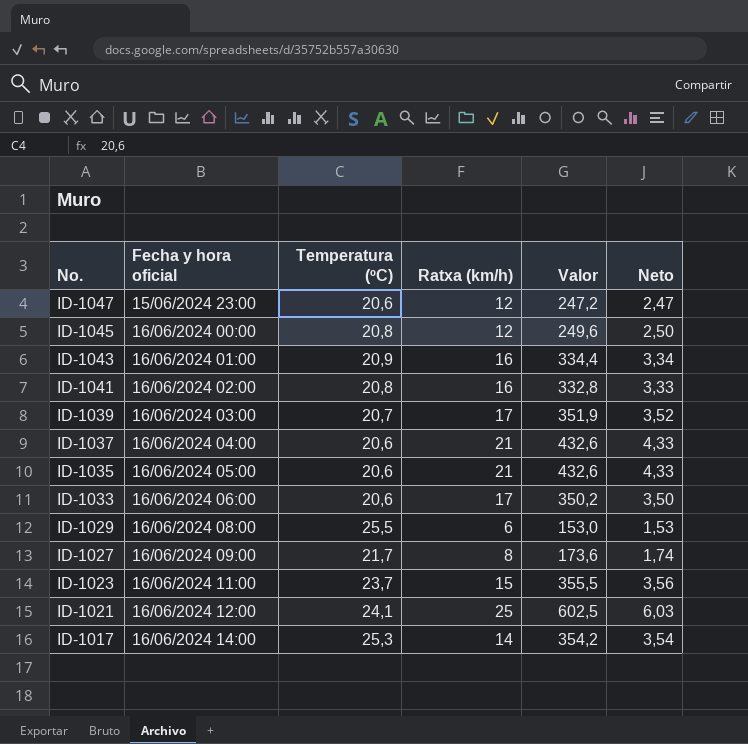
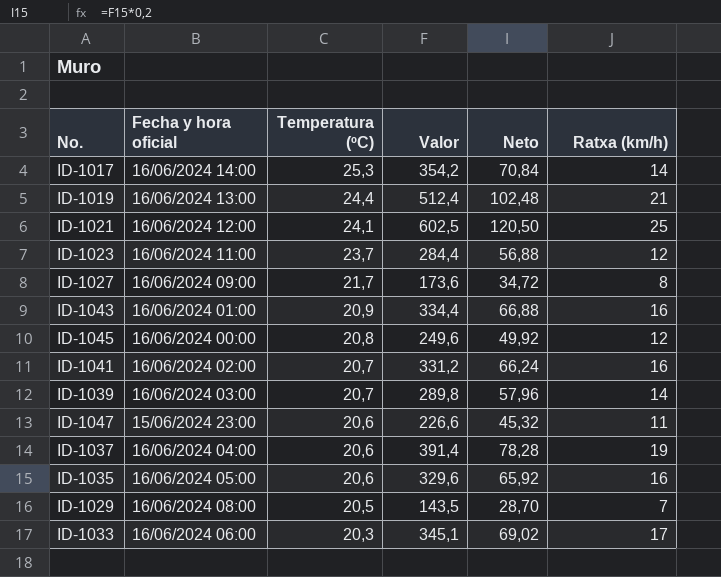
row order: No. descending -> Temperatura (ºC) descending
column Neto | formula: [Valor] * 0,01 -> [Valor] * 0,2
column Ratxa (km/h) | position: 4 -> 6
row ID-1019: none -> 16/06/2024 13:00 | 24,4 | 512,4 | 102,48 | 21
ID-1023 | Valor: 355,5 -> 284,4
ID-1023 | Ratxa (km/h): 15 -> 12
ID-1041 | Temperatura (ºC): 20,8 -> 20,7
ID-1041 | Valor: 332,8 -> 331,2
ID-1039 | Valor: 351,9 -> 289,8
ID-1039 | Ratxa (km/h): 17 -> 14
ID-1047 | Valor: 247,2 -> 226,6
ID-1047 | Ratxa (km/h): 12 -> 11
ID-1037 | Valor: 432,6 -> 391,4
ID-1037 | Ratxa (km/h): 21 -> 19
ID-1035 | Valor: 432,6 -> 329,6
ID-1035 | Ratxa (km/h): 21 -> 16
ID-1029 | Temperatura (ºC): 25,5 -> 20,5
ID-1029 | Valor: 153,0 -> 143,5
ID-1029 | Ratxa (km/h): 6 -> 7
ID-1033 | Temperatura (ºC): 20,6 -> 20,3
ID-1033 | Valor: 350,2 -> 345,1

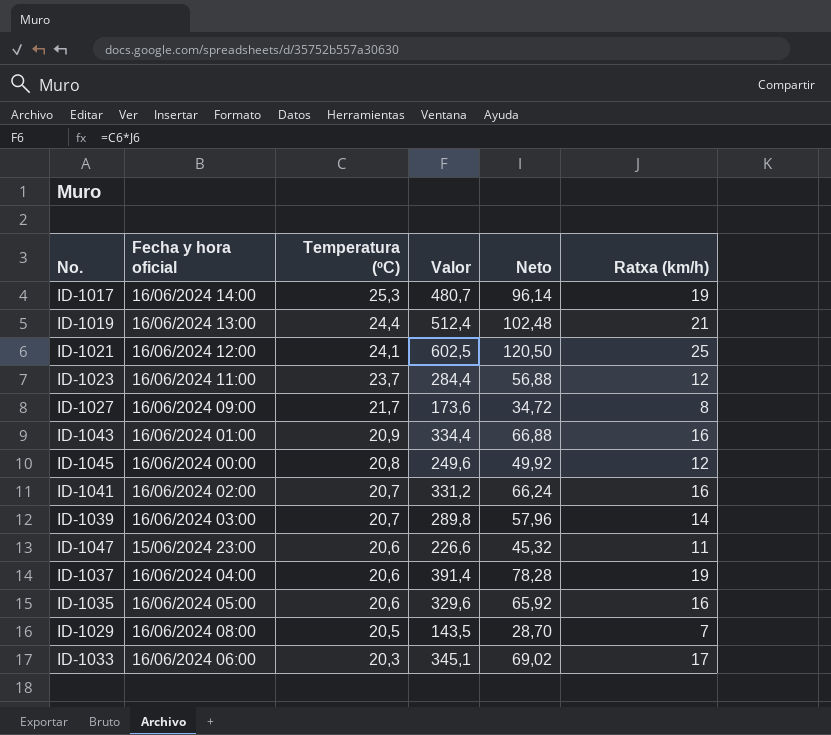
ID-1017 | Valor: 354,2 -> 480,7
ID-1017 | Neto: 70,84 -> 96,14
ID-1017 | Ratxa (km/h): 14 -> 19

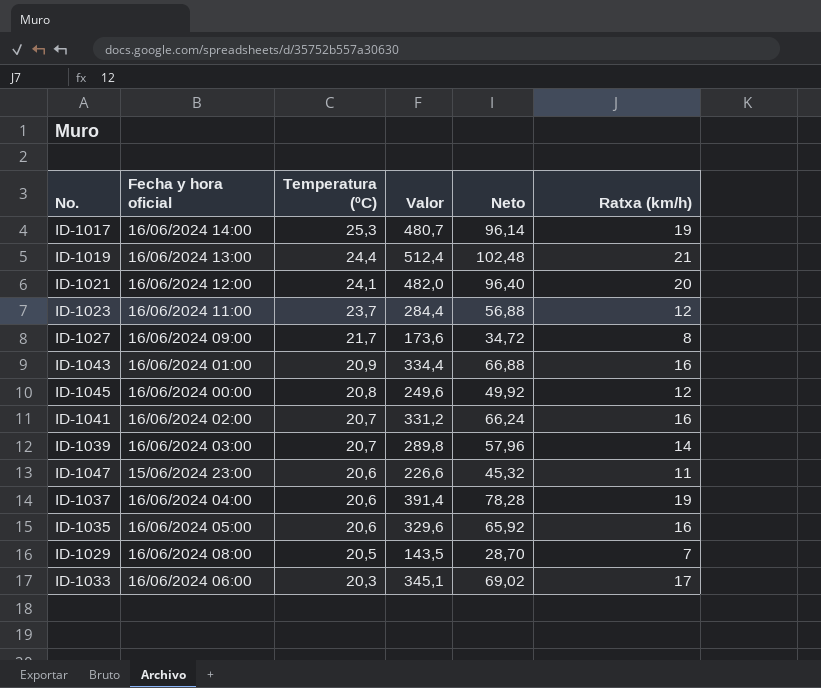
ID-1021 | Valor: 602,5 -> 482,0
ID-1021 | Neto: 120,50 -> 96,40
ID-1021 | Ratxa (km/h): 25 -> 20

